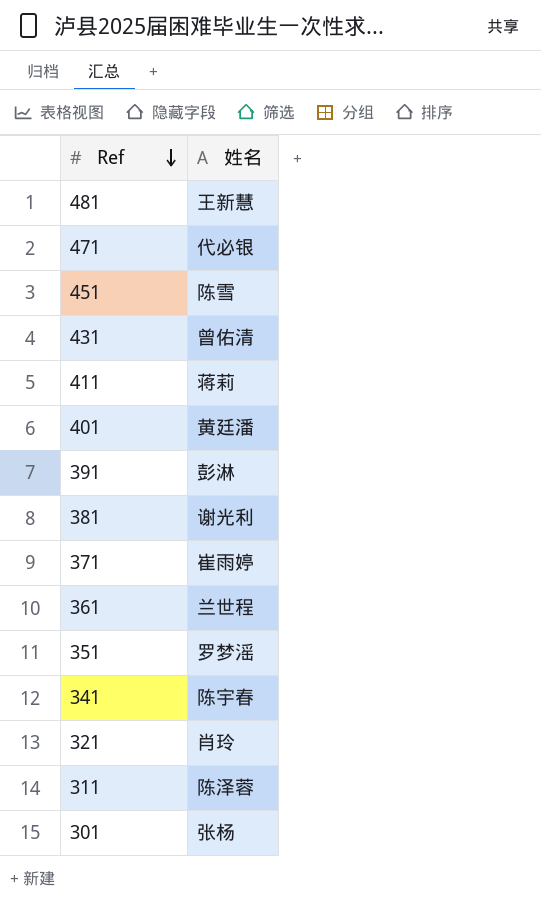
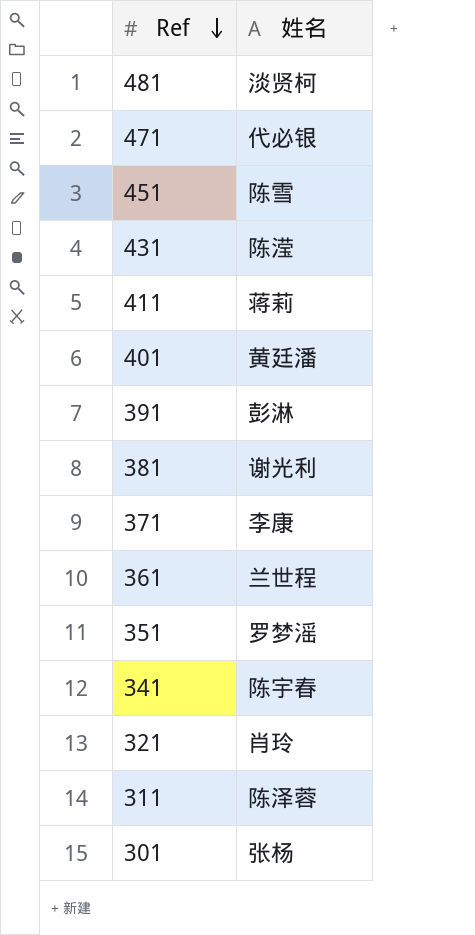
481 | 姓名: 王新慧 -> 淡贤柯
431 | 姓名: 曾佑清 -> 陈滢
371 | 姓名: 崔雨婷 -> 李康

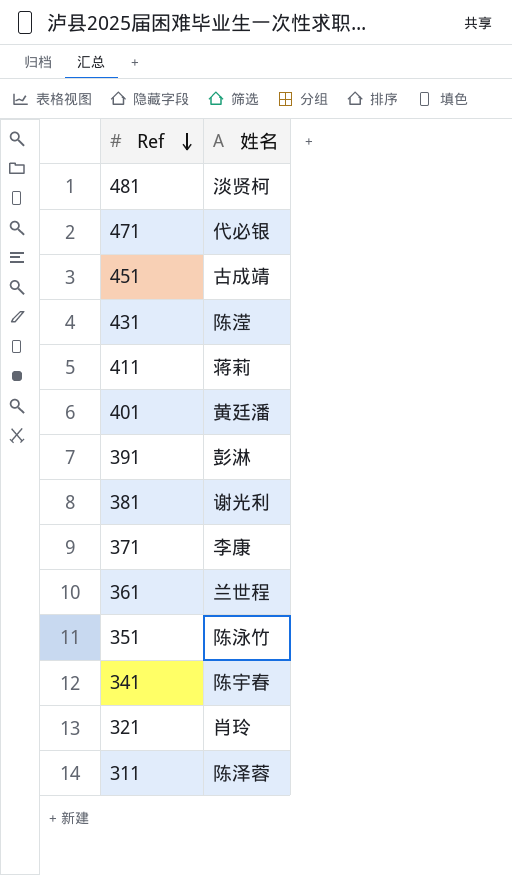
row 301: 张杨 -> none
451 | 姓名: 陈雪 -> 古成靖
351 | 姓名: 罗梦滛 -> 陈泳竹

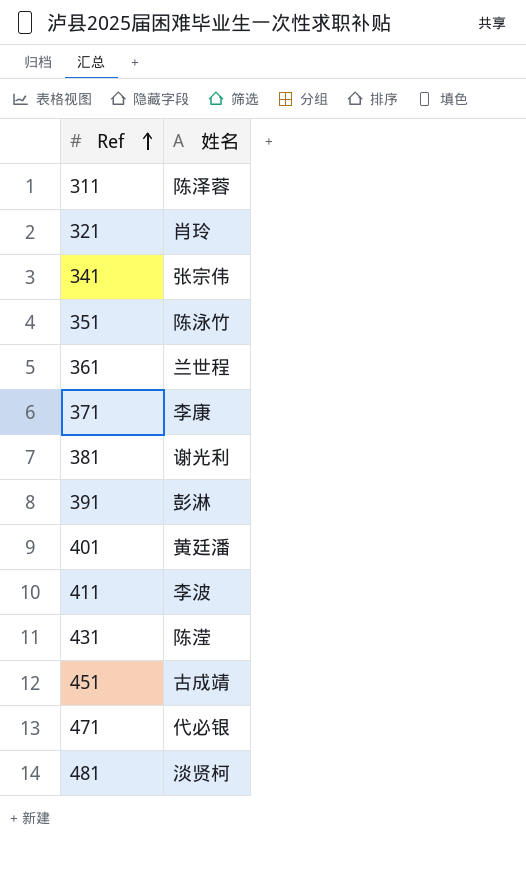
row order: Ref descending -> Ref ascending
341 | 姓名: 陈宇春 -> 张宗伟
411 | 姓名: 蒋莉 -> 李波

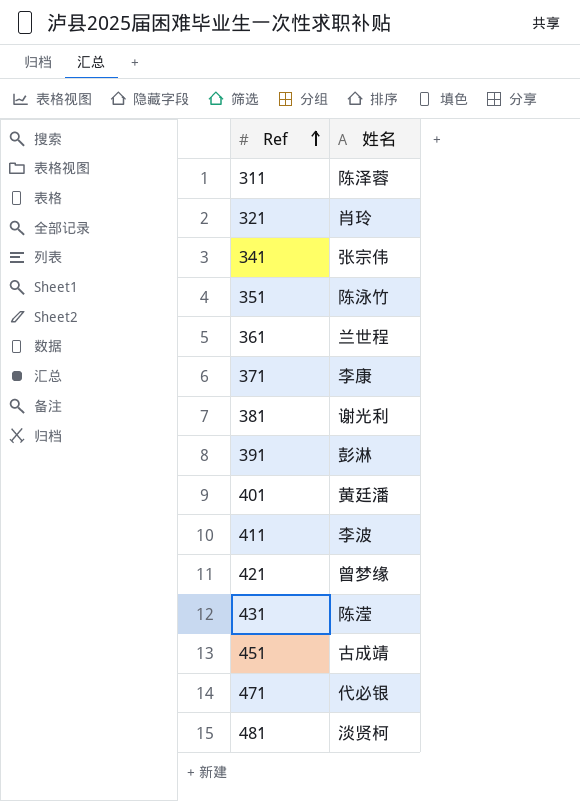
row 421: none -> 曾梦缘

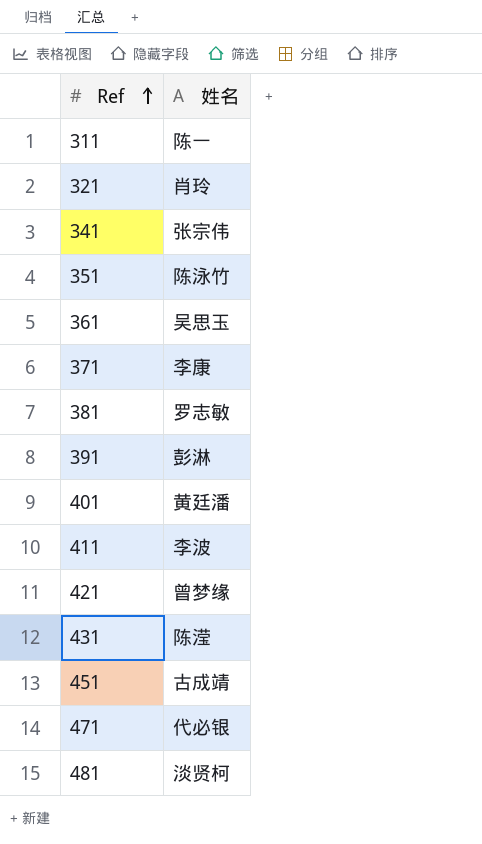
311 | 姓名: 陈泽蓉 -> 陈一
361 | 姓名: 兰世程 -> 吴思玉
381 | 姓名: 谢光利 -> 罗志敏

